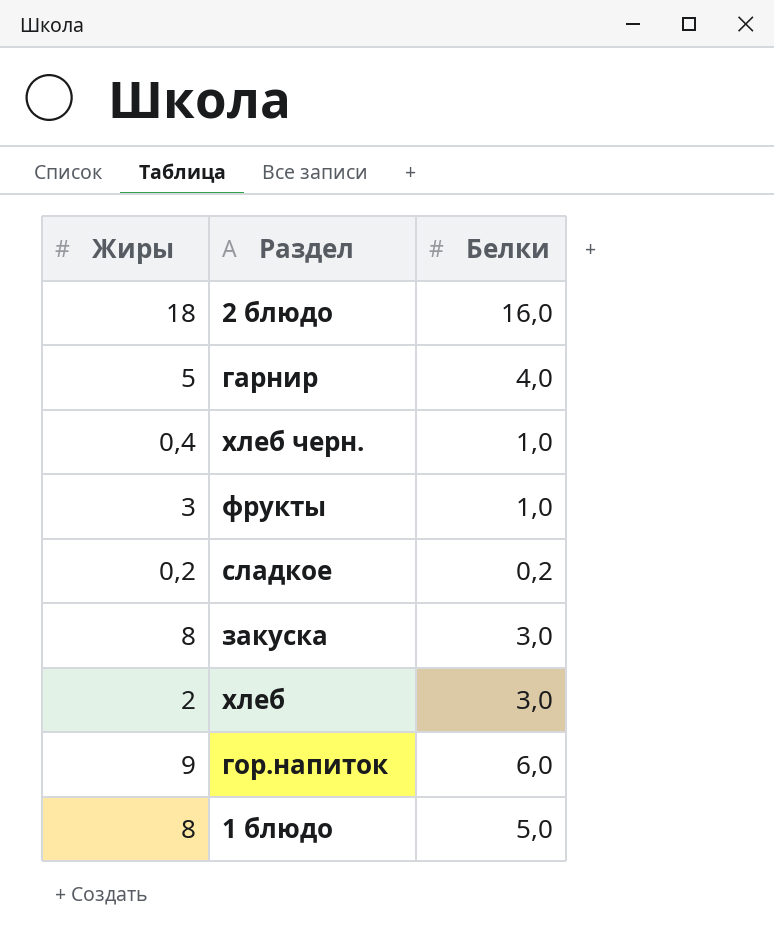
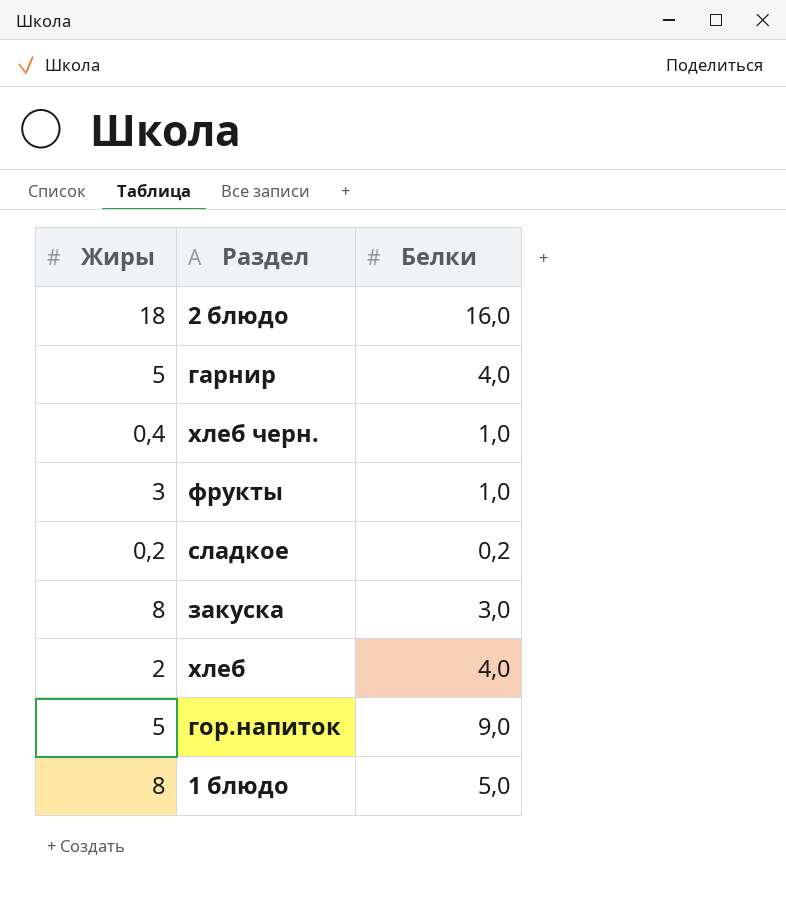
хлеб | Белки: 3,0 -> 4,0
гор.напиток | Жиры: 9 -> 5
гор.напиток | Белки: 6,0 -> 9,0

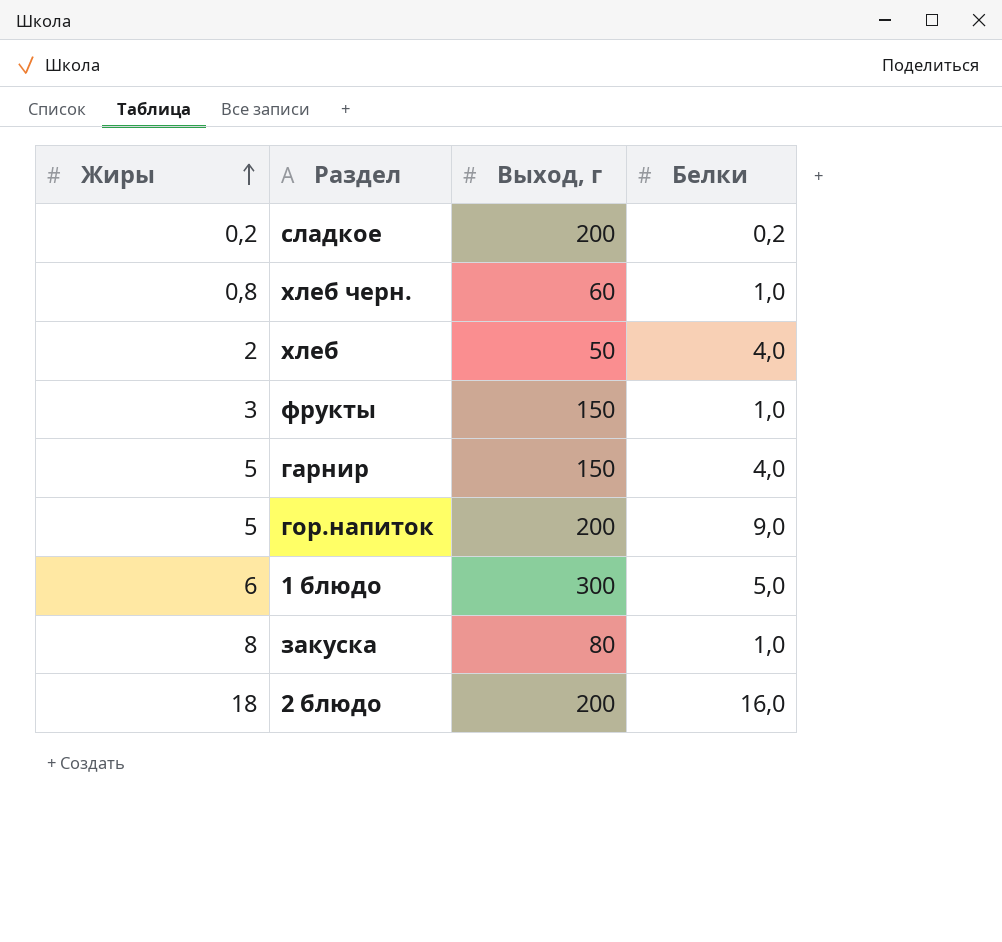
row order: none -> Жиры ascending
column Выход, г | position: none -> 3
хлеб черн. | Жиры: 0,4 -> 0,8
1 блюдо | Жиры: 8 -> 6
закуска | Белки: 3,0 -> 1,0

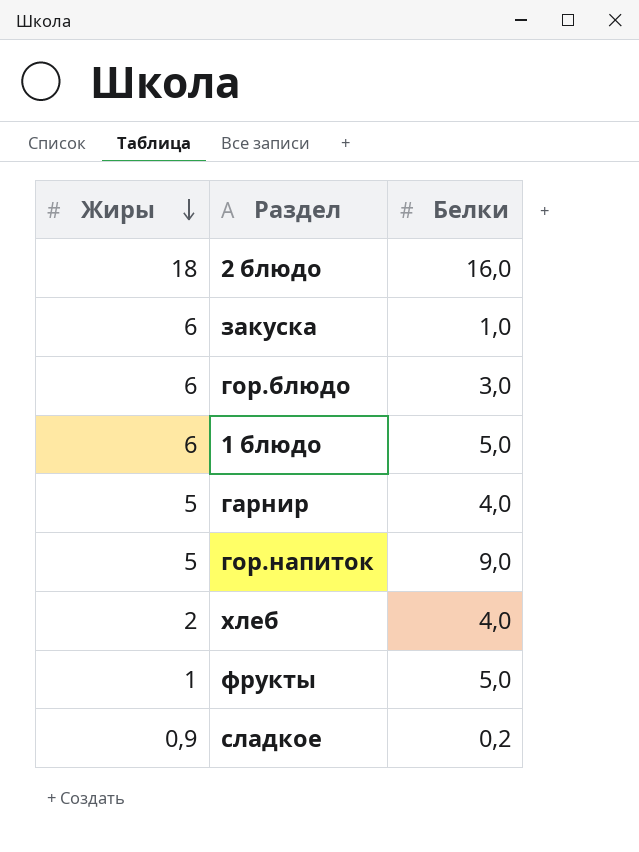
row order: Жиры ascending -> Жиры descending
column Выход, г | position: 3 -> none
row хлеб черн.: 0,8 | 60 | 1,0 -> none
закуска | Жиры: 8 -> 6
row гор.блюдо: none -> 6 | 3,0
фрукты | Жиры: 3 -> 1
фрукты | Белки: 1,0 -> 5,0
сладкое | Жиры: 0,2 -> 0,9

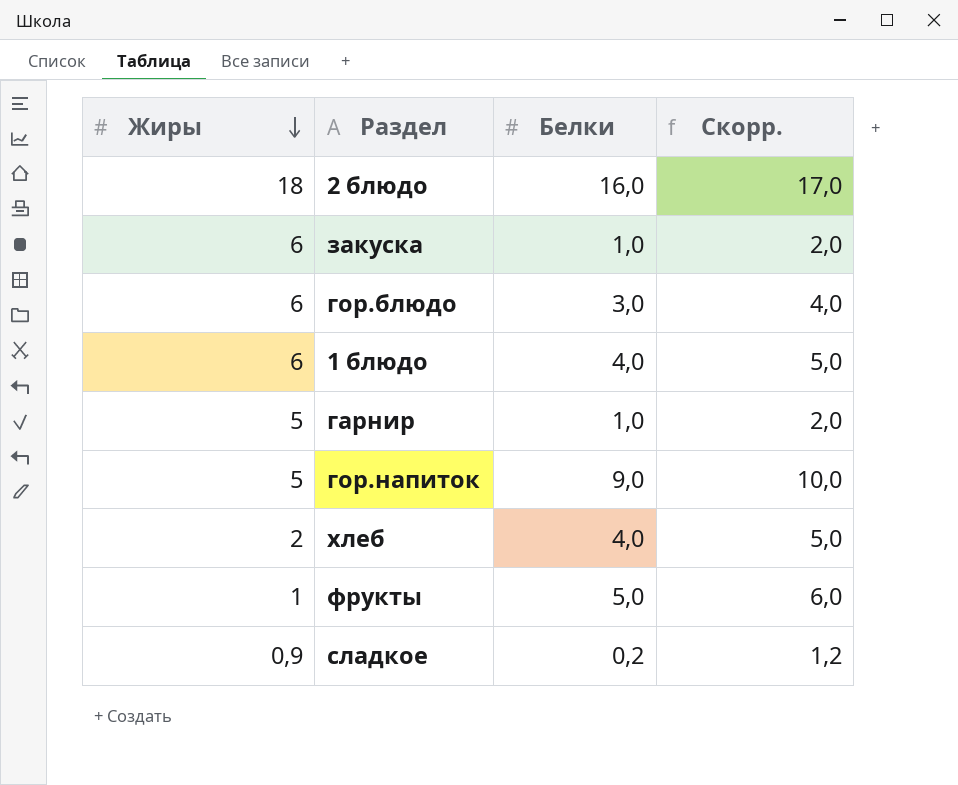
column Скорр. | formula: none -> [Белки] + 1
1 блюдо | Белки: 5,0 -> 4,0
гарнир | Белки: 4,0 -> 1,0

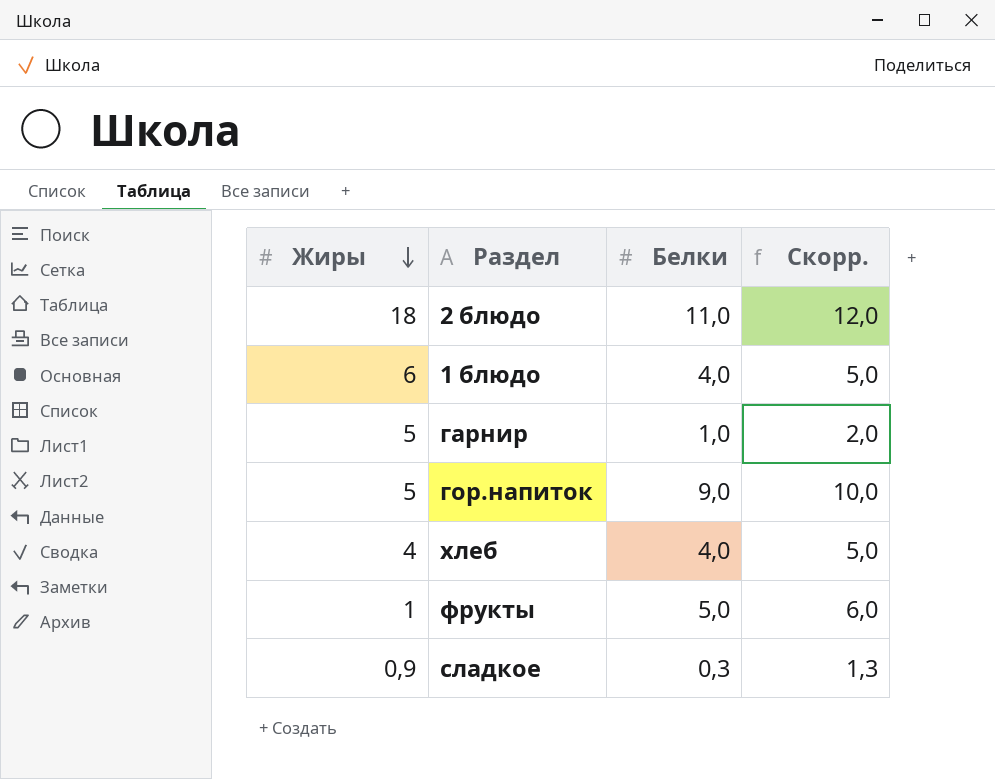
row закуска: 6 | 1,0 | 2,0 -> none
row гор.блюдо: 6 | 3,0 | 4,0 -> none
2 блюдо | Белки: 16,0 -> 11,0
2 блюдо | Скорр.: 17,0 -> 12,0
хлеб | Жиры: 2 -> 4
сладкое | Белки: 0,2 -> 0,3
сладкое | Скорр.: 1,2 -> 1,3

